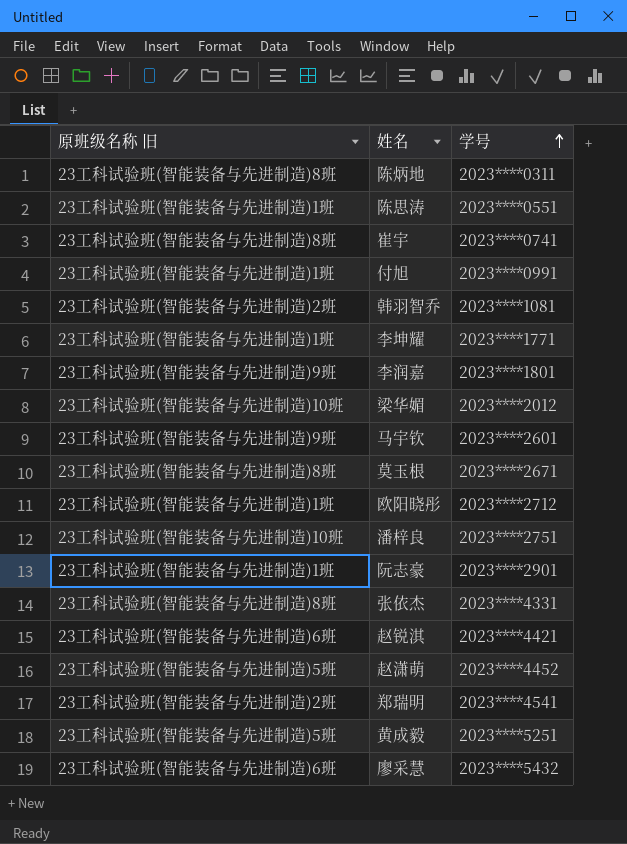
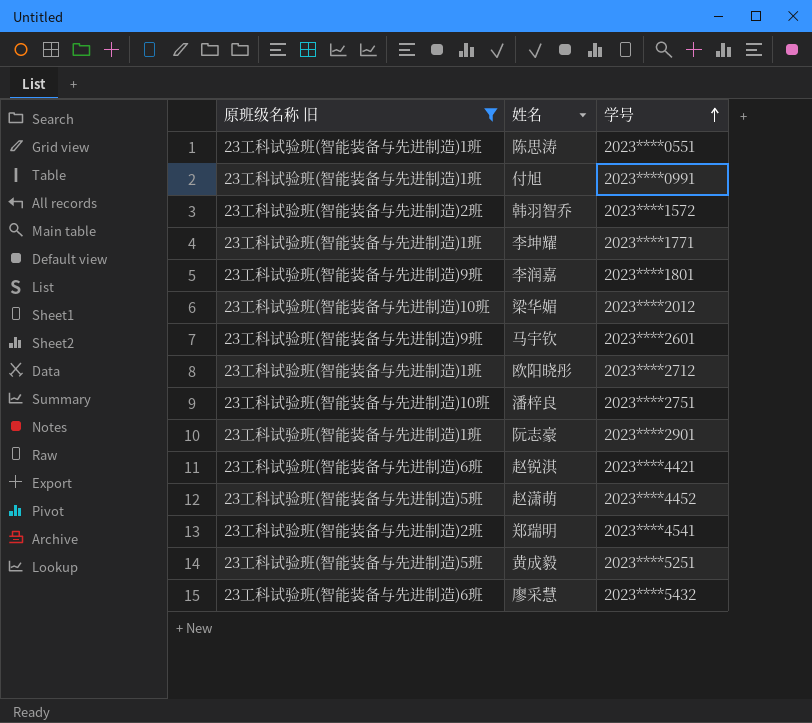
filter: none -> 原班级名称 旧 != 23工科试验班(智能装备与先进制造)8班
韩羽智乔 | 学号: 2023****1081 -> 2023****1572

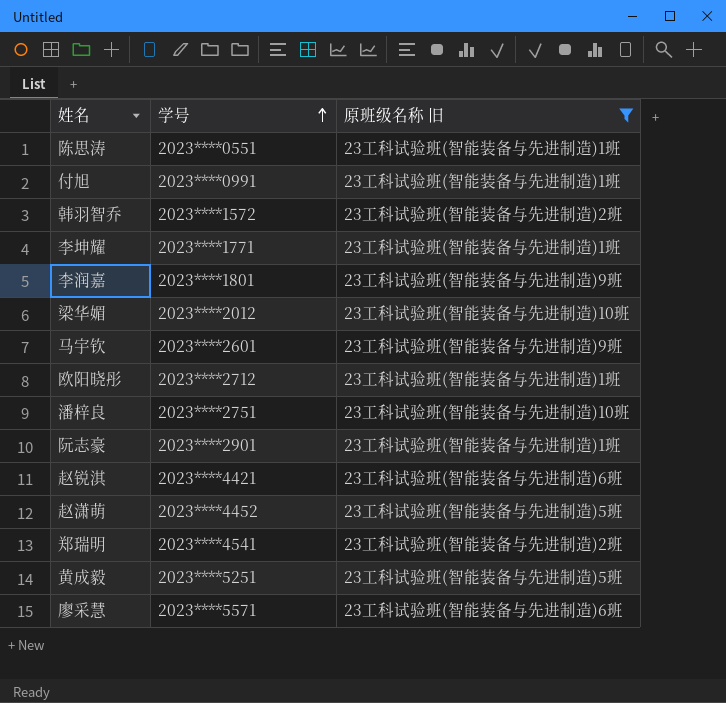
column 原班级名称 旧 | position: 1 -> 3
廖采慧 | 学号: 2023****5432 -> 2023****5571

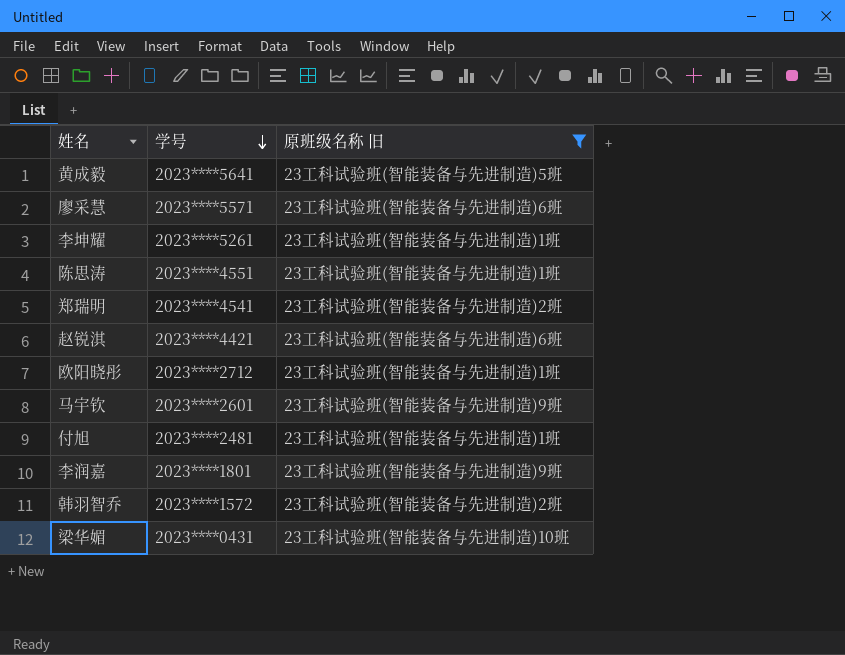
row order: 学号 ascending -> 学号 descending
row 潘梓良: 2023****2751 | 23工科试验班(智能装备与先进制造)10班 -> none
row 阮志豪: 2023****2901 | 23工科试验班(智能装备与先进制造)1班 -> none
row 赵潇萌: 2023****4452 | 23工科试验班(智能装备与先进制造)5班 -> none
黄成毅 | 学号: 2023****5251 -> 2023****5641
李坤耀 | 学号: 2023****1771 -> 2023****5261
陈思涛 | 学号: 2023****0551 -> 2023****4551
付旭 | 学号: 2023****0991 -> 2023****2481
梁华媚 | 学号: 2023****2012 -> 2023****0431

